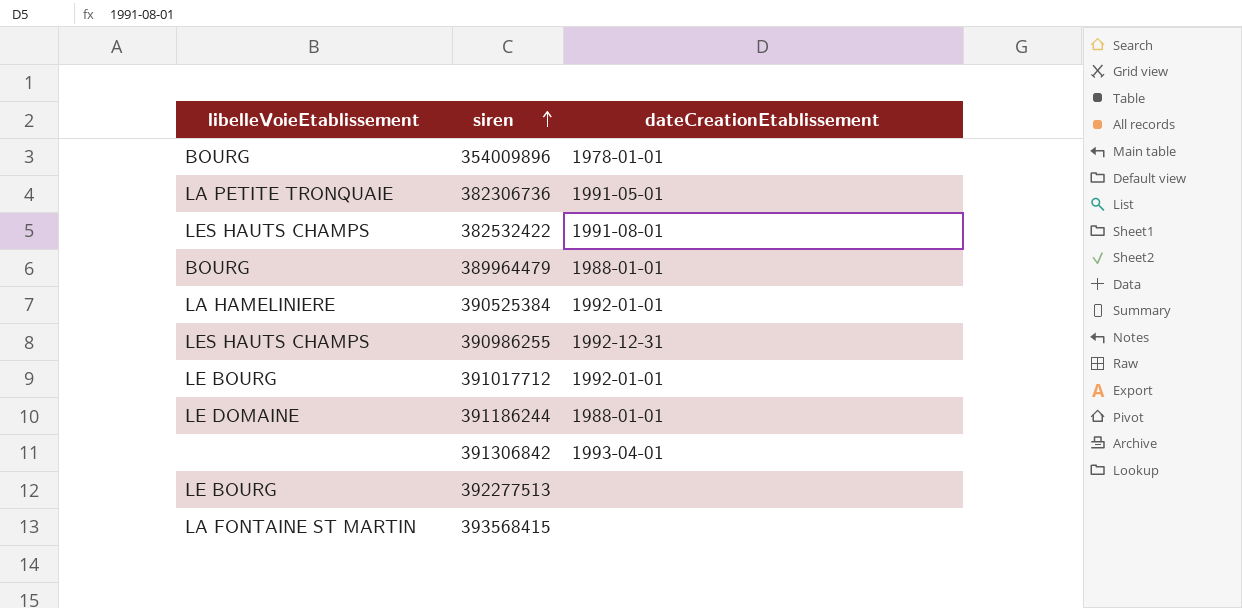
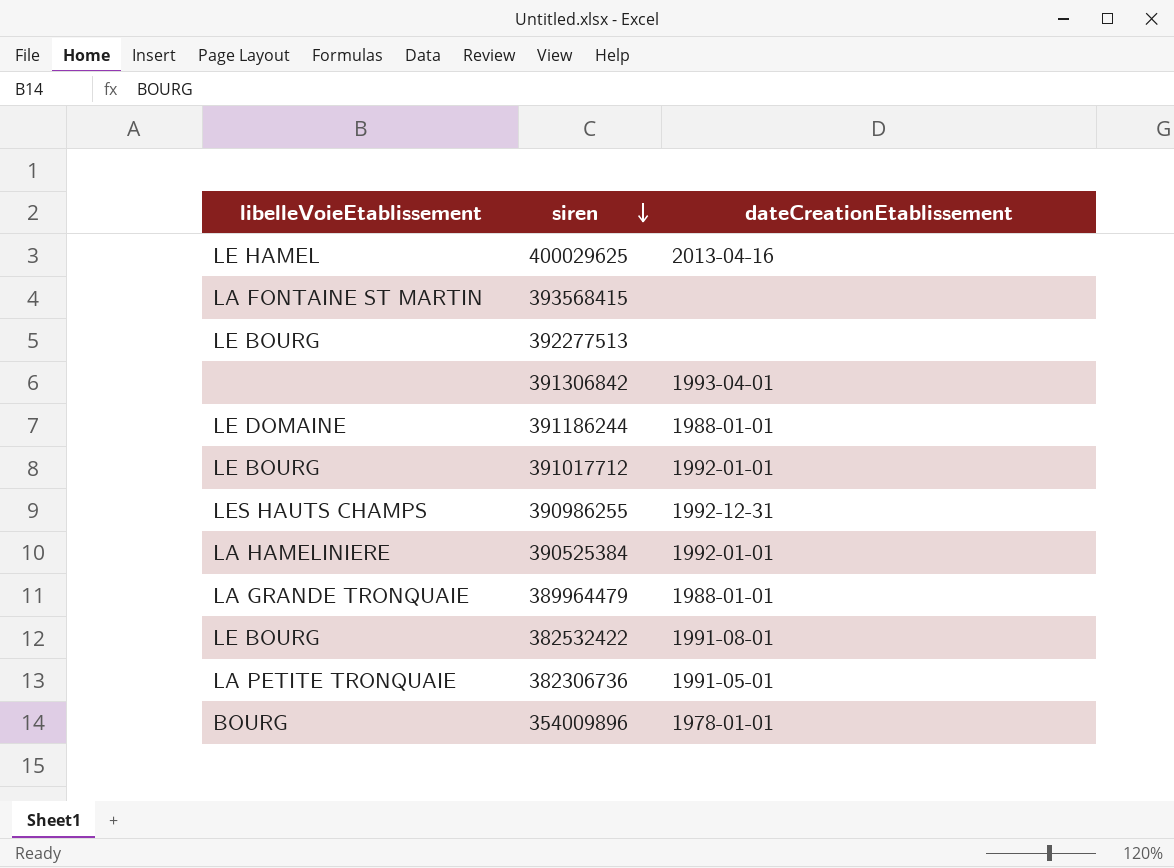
row order: siren ascending -> siren descending
row 400029625: none -> LE HAMEL | 2013-04-16
389964479 | libelleVoieEtablissement: BOURG -> LA GRANDE TRONQUAIE
382532422 | libelleVoieEtablissement: LES HAUTS CHAMPS -> LE BOURG

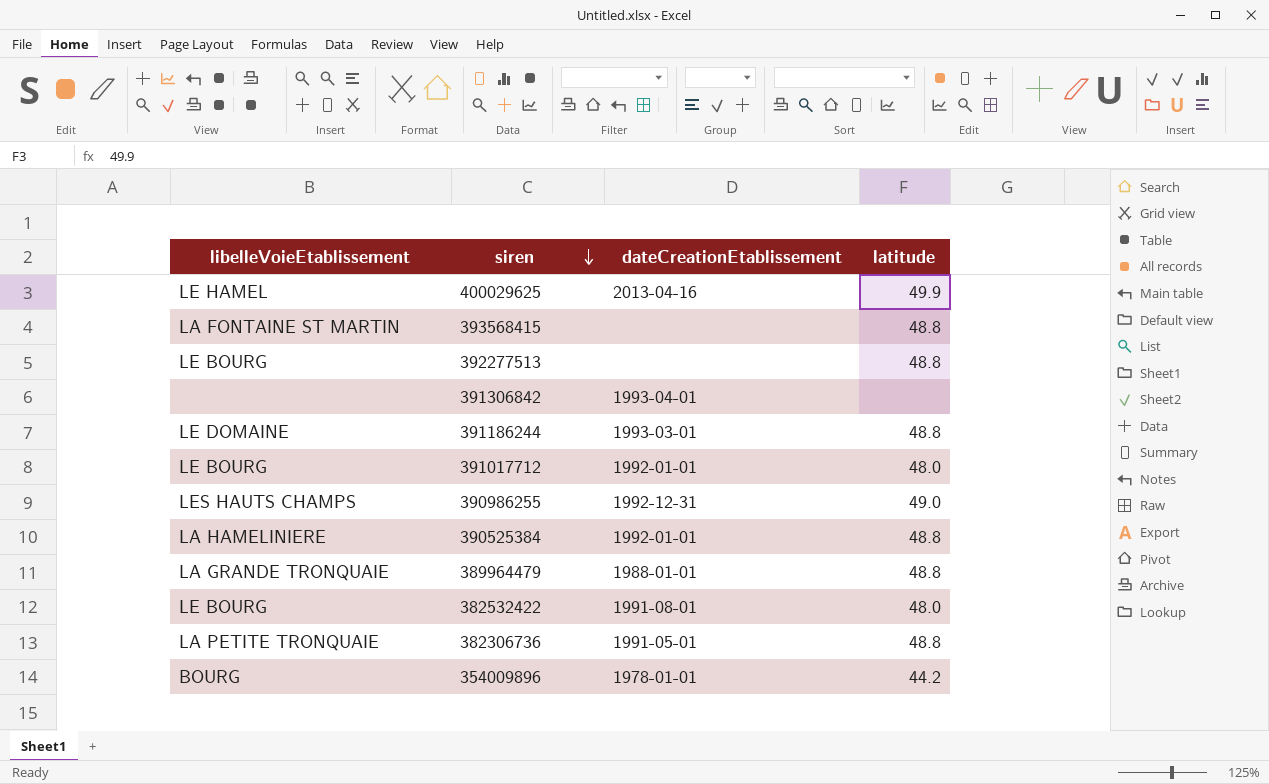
column latitude | position: none -> 4
391186244 | dateCreationEtablissement: 1988-01-01 -> 1993-03-01

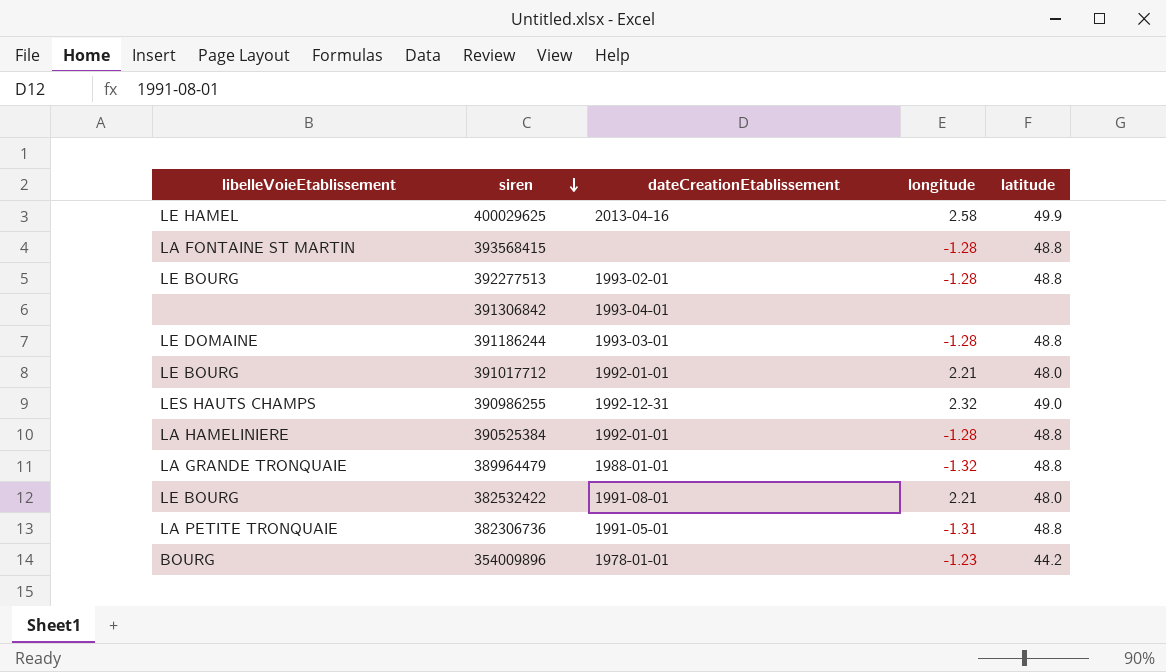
column longitude | position: none -> 4
392277513 | dateCreationEtablissement: none -> 1993-02-01

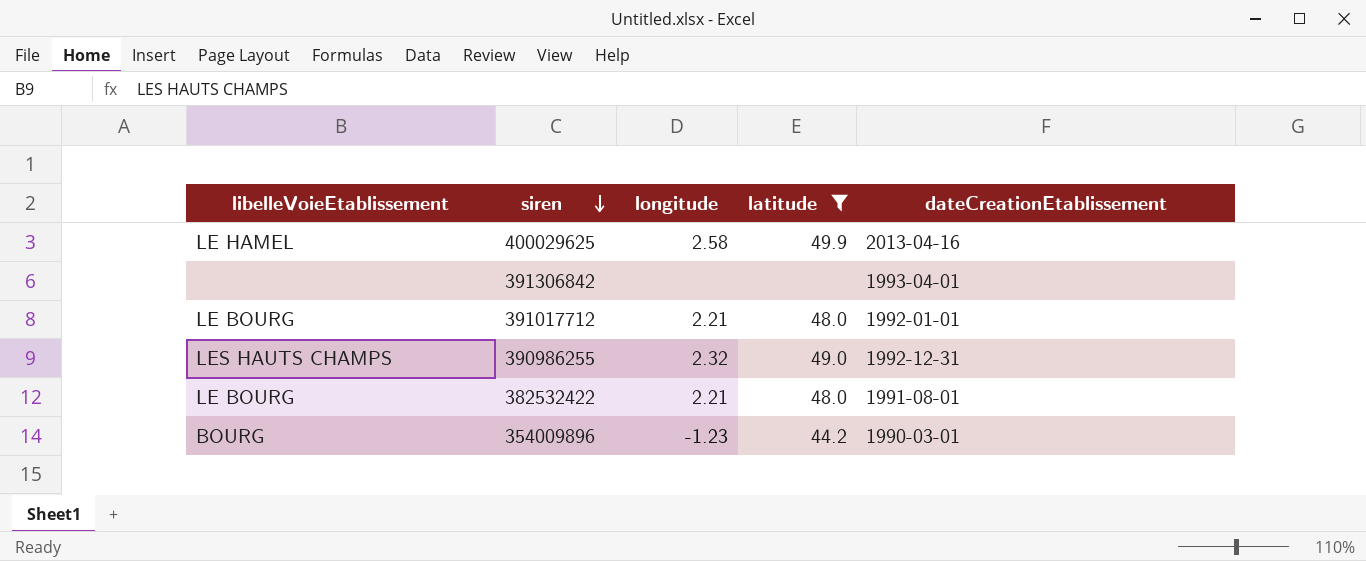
filter: none -> latitude != 48.8
column dateCreationEtablissement | position: 3 -> 5
354009896 | dateCreationEtablissement: 1978-01-01 -> 1990-03-01

